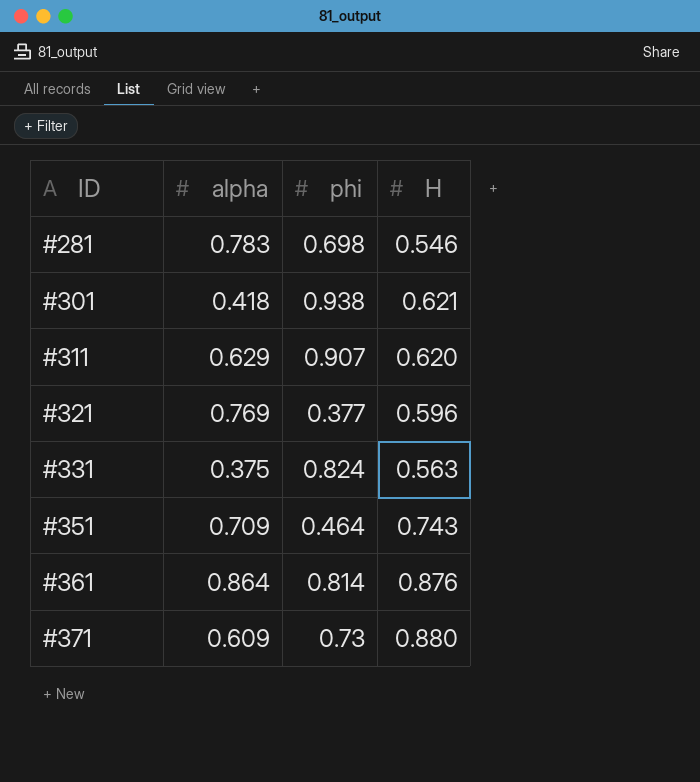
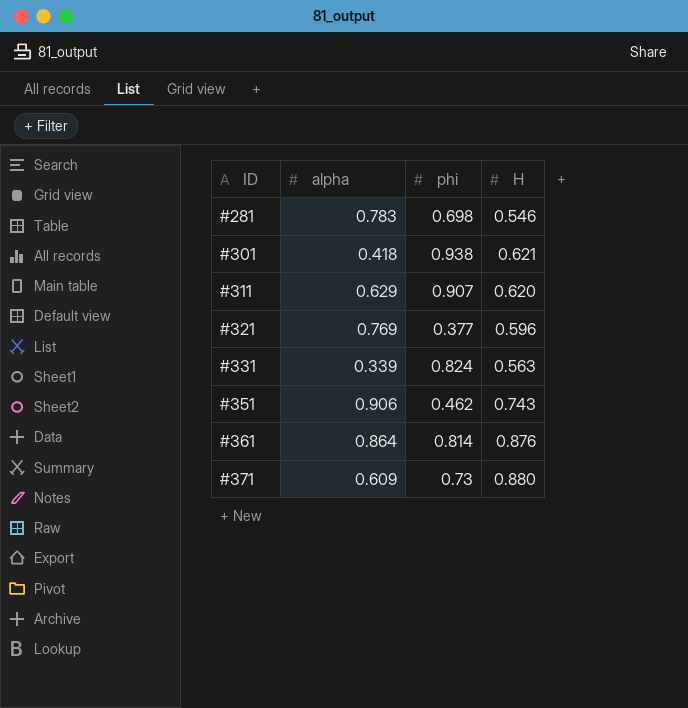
#331 | alpha: 0.375 -> 0.339
#351 | alpha: 0.709 -> 0.906
#351 | phi: 0.464 -> 0.462

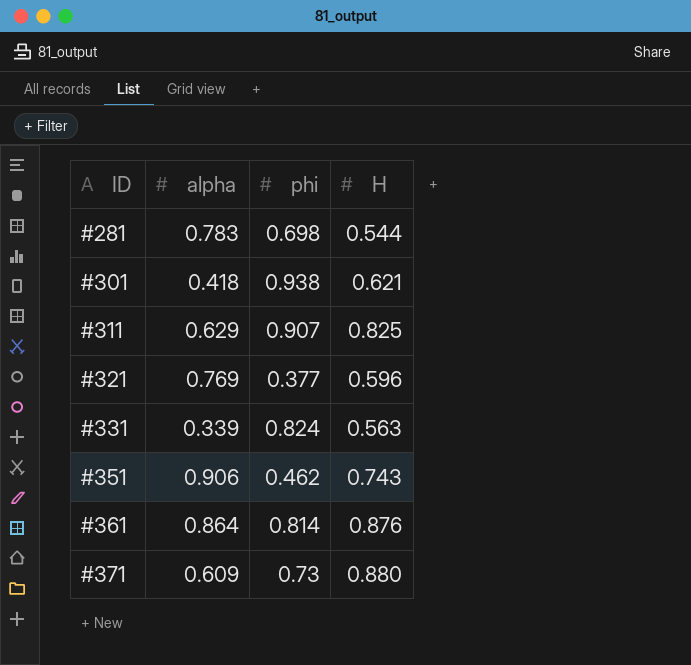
#281 | H: 0.546 -> 0.544
#311 | H: 0.620 -> 0.825

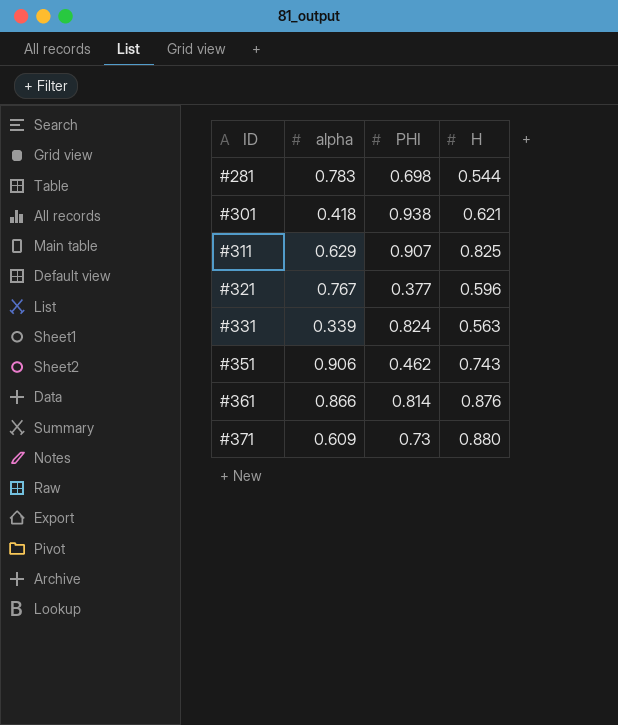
column name: phi -> PHI
#321 | alpha: 0.769 -> 0.767
#361 | alpha: 0.864 -> 0.866

